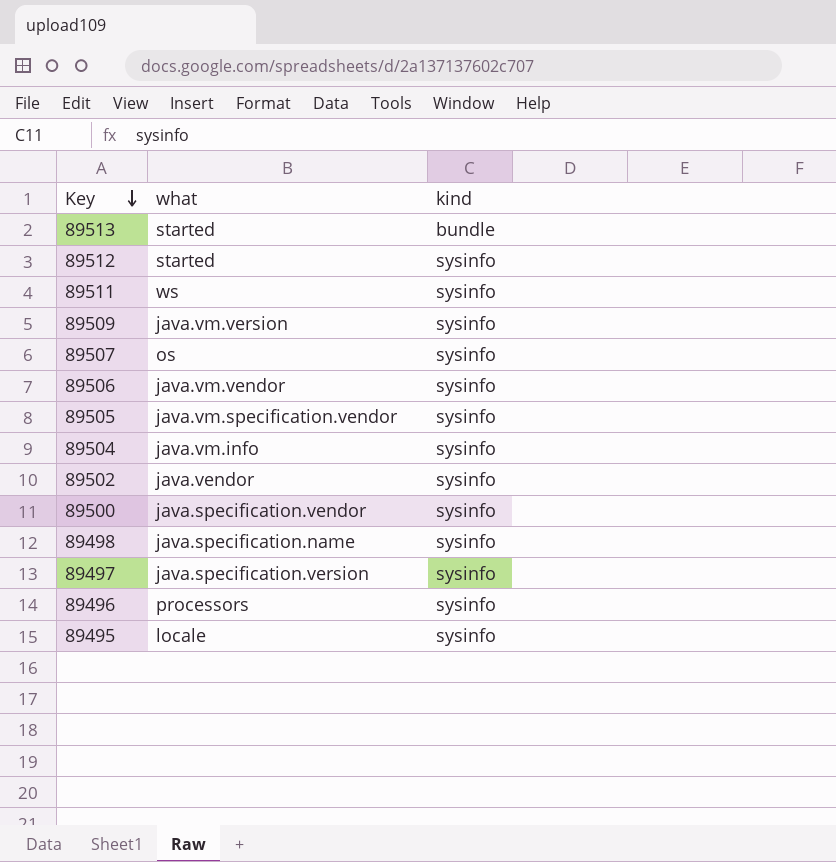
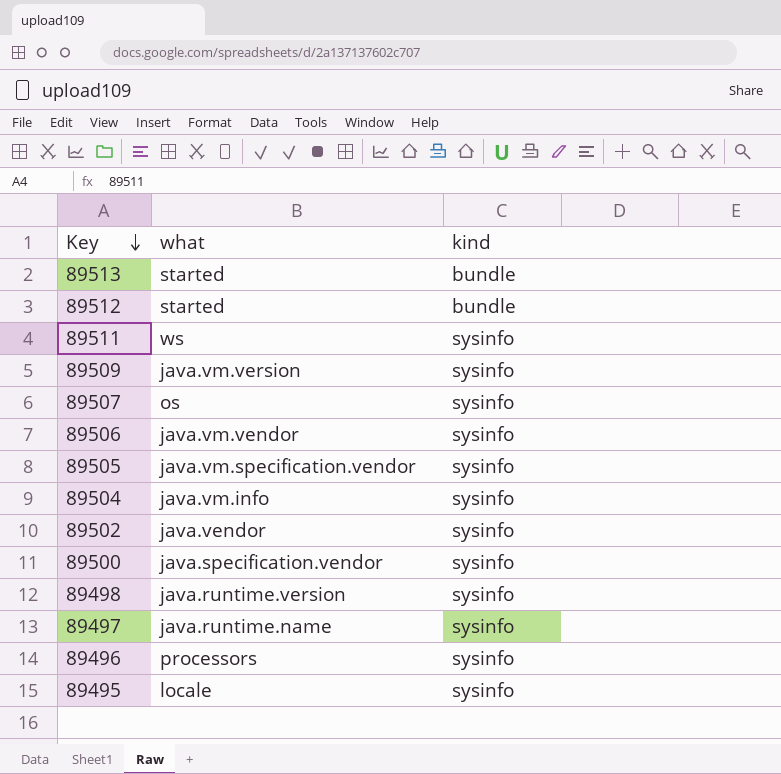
89512 | kind: sysinfo -> bundle
89498 | what: java.specification.name -> java.runtime.version
89497 | what: java.specification.version -> java.runtime.name

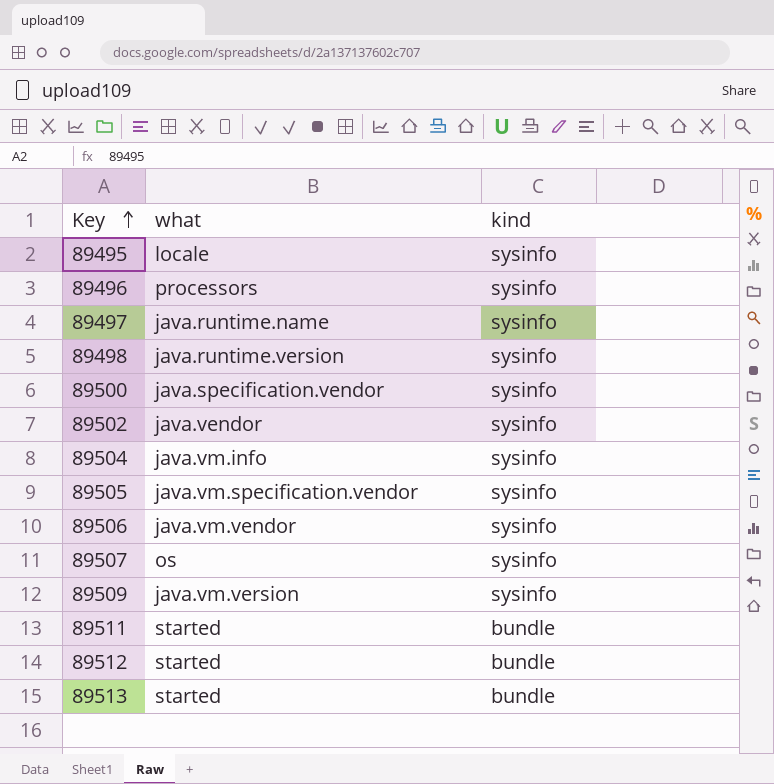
row order: Key descending -> Key ascending
89511 | what: ws -> started
89511 | kind: sysinfo -> bundle

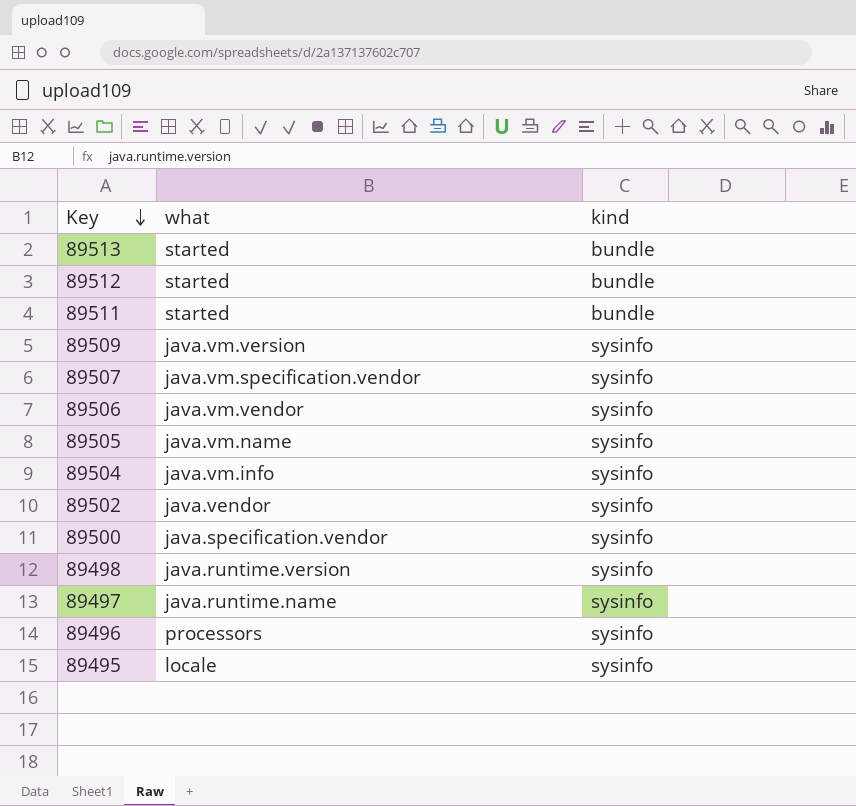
row order: Key ascending -> Key descending
89507 | what: os -> java.vm.specification.vendor
89505 | what: java.vm.specification.vendor -> java.vm.name

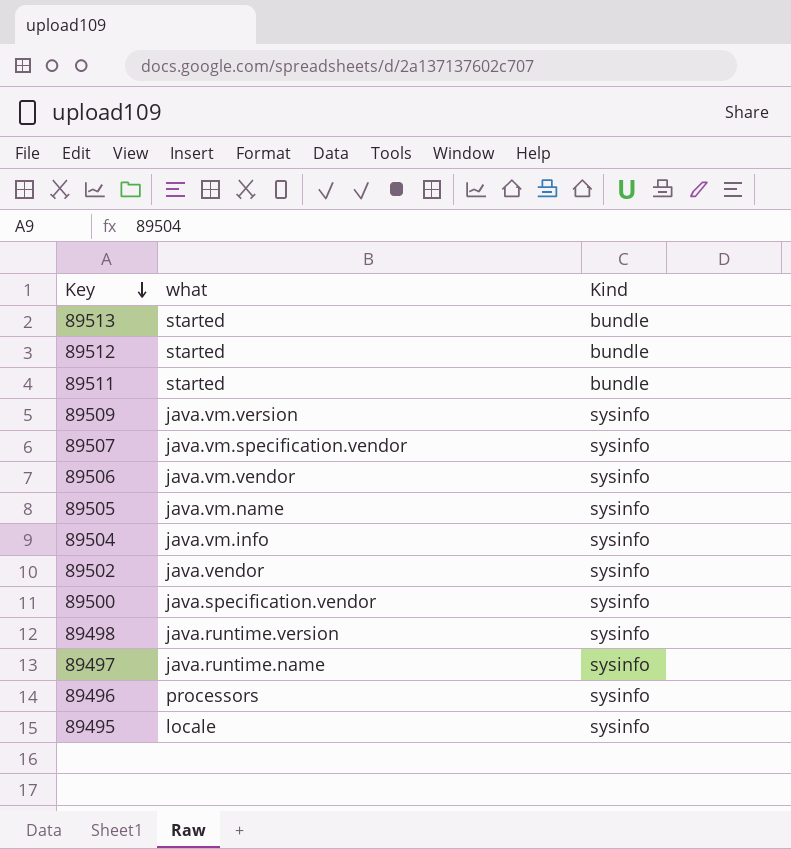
column name: kind -> Kind

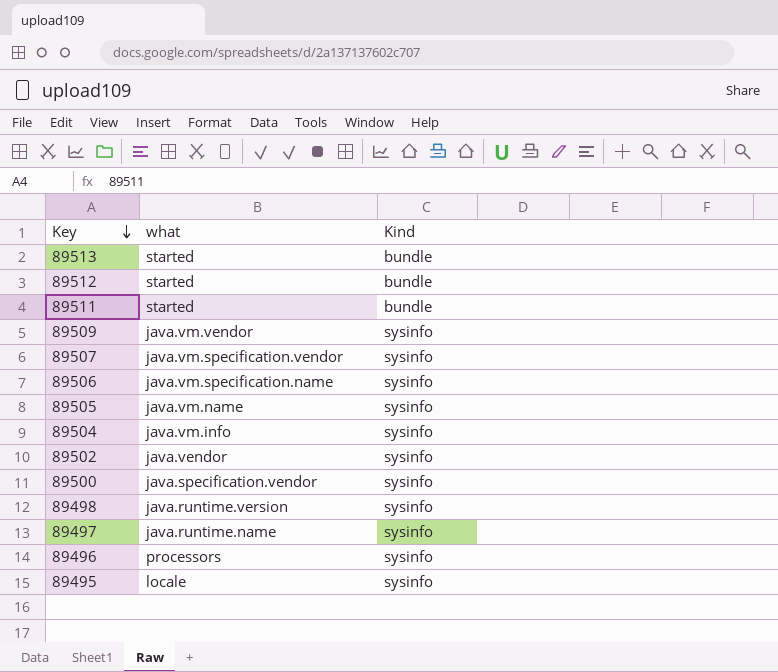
89509 | what: java.vm.version -> java.vm.vendor
89506 | what: java.vm.vendor -> java.vm.specification.name

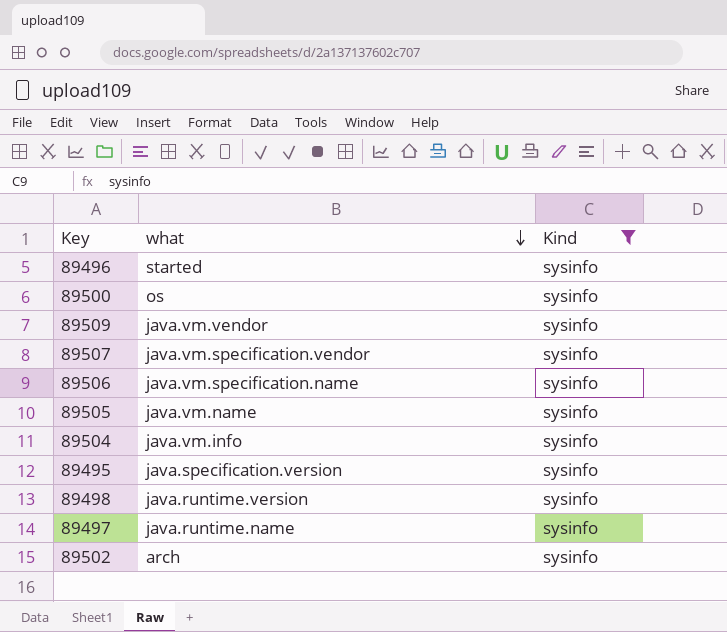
filter: none -> Kind = sysinfo
row order: Key descending -> what descending
89496 | what: processors -> started
89500 | what: java.specification.vendor -> os
89495 | what: locale -> java.specification.version
89502 | what: java.vendor -> arch

